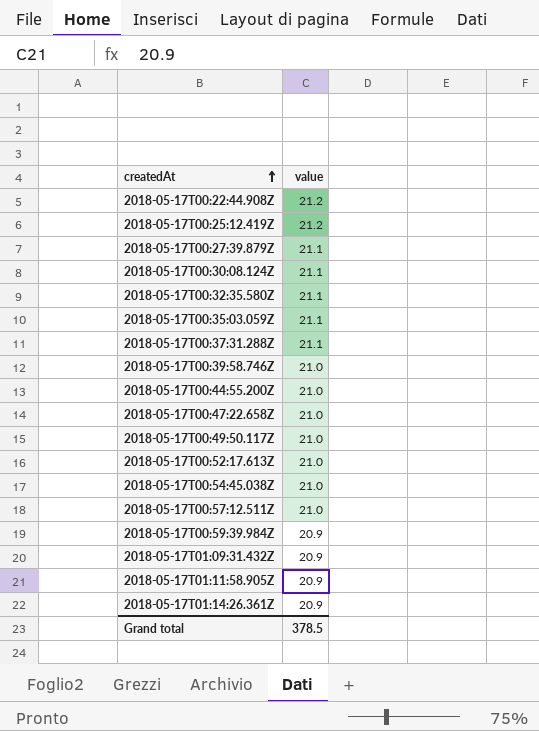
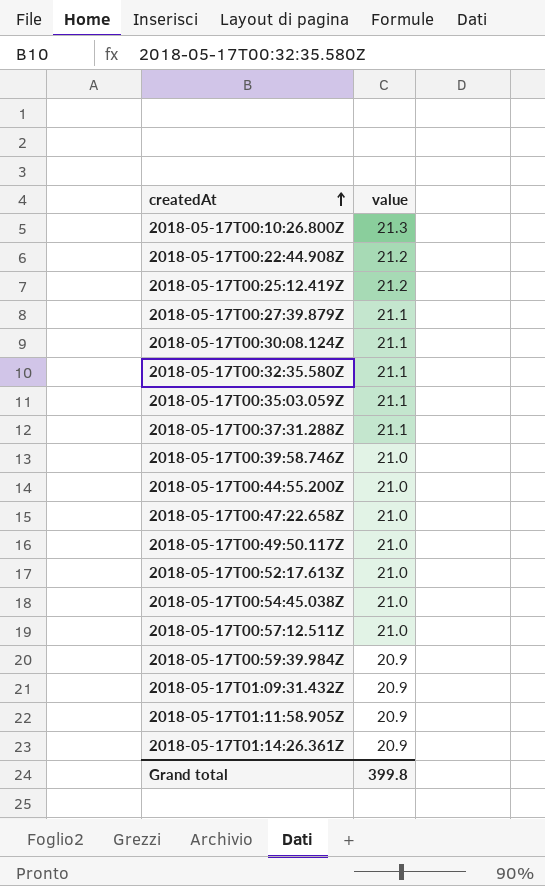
row 2018-05-17T00:10:26.800Z: none -> 21.3
Grand total | value: 378.5 -> 399.8

